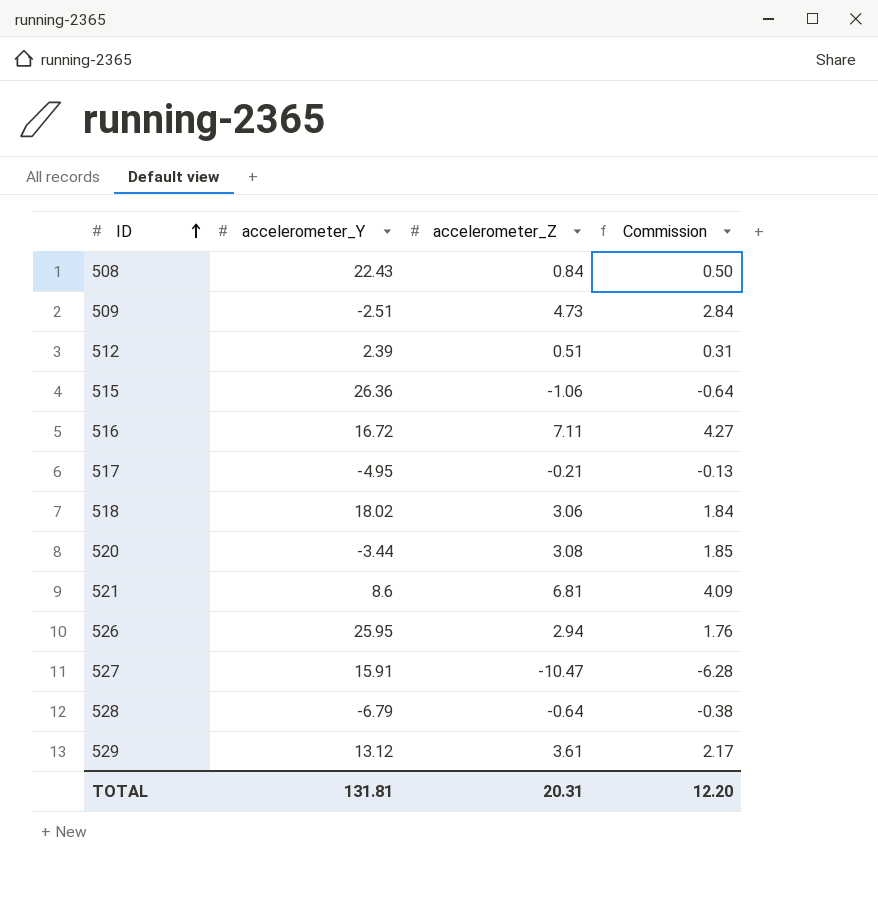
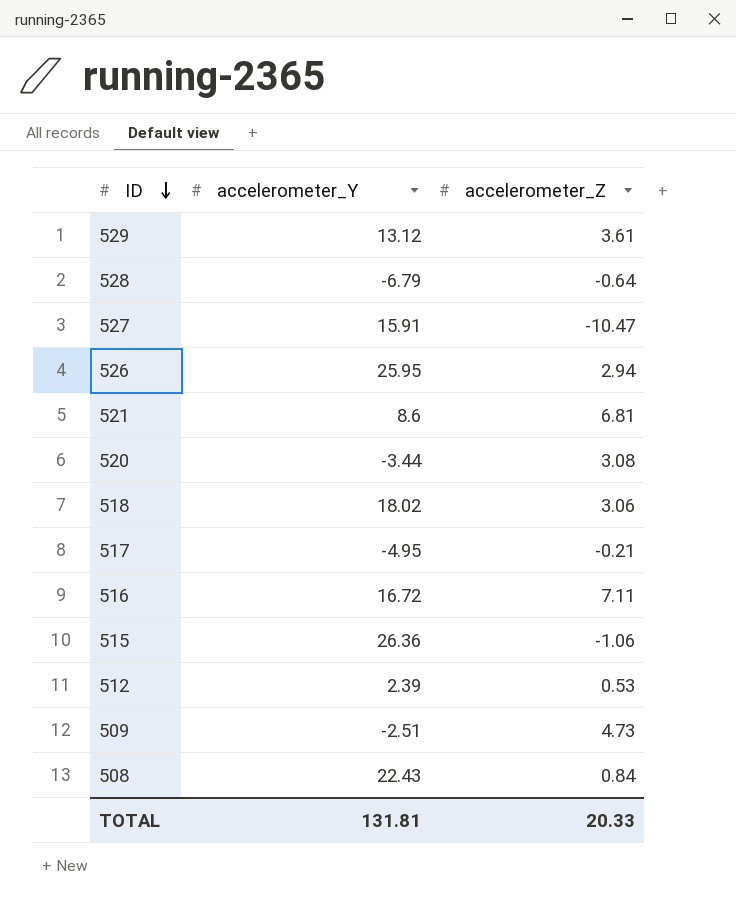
row order: ID ascending -> ID descending
column Commission | formula: [accelerometer_Z] * 0.6 -> none
512 | accelerometer_Z: 0.51 -> 0.53
TOTAL | accelerometer_Z: 20.31 -> 20.33

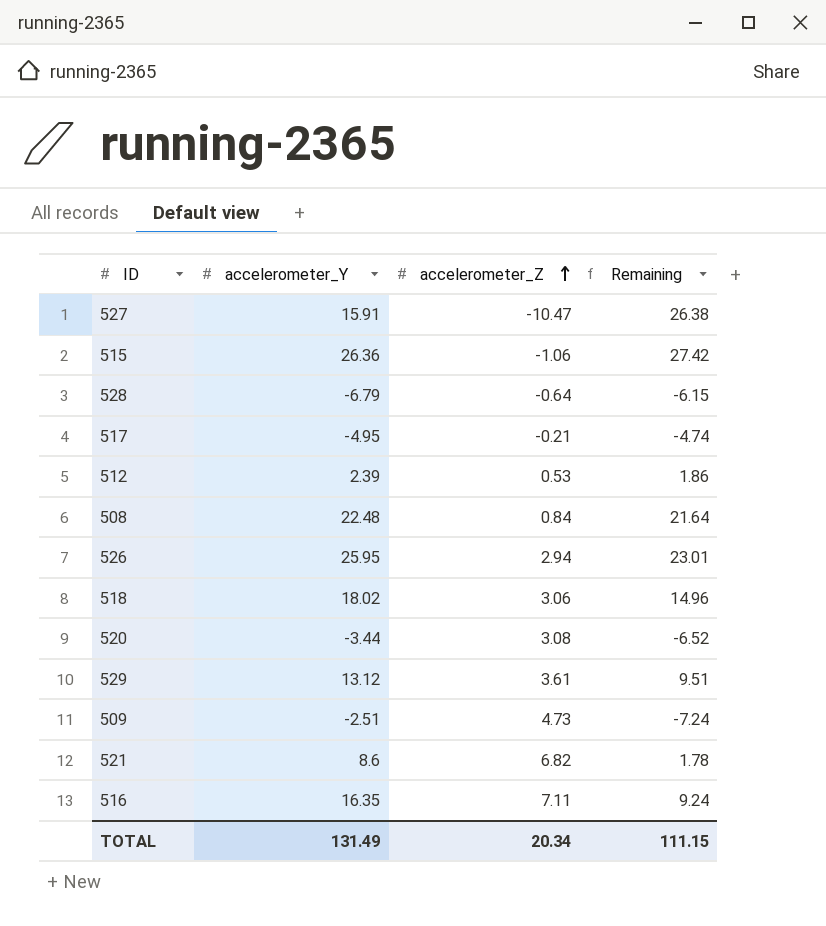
row order: ID descending -> accelerometer_Z ascending
column Remaining | formula: none -> [accelerometer_Y] - [accelerometer_Z]
508 | accelerometer_Y: 22.43 -> 22.48
521 | accelerometer_Z: 6.81 -> 6.82
516 | accelerometer_Y: 16.72 -> 16.35
TOTAL | accelerometer_Y: 131.81 -> 131.49
TOTAL | accelerometer_Z: 20.33 -> 20.34

